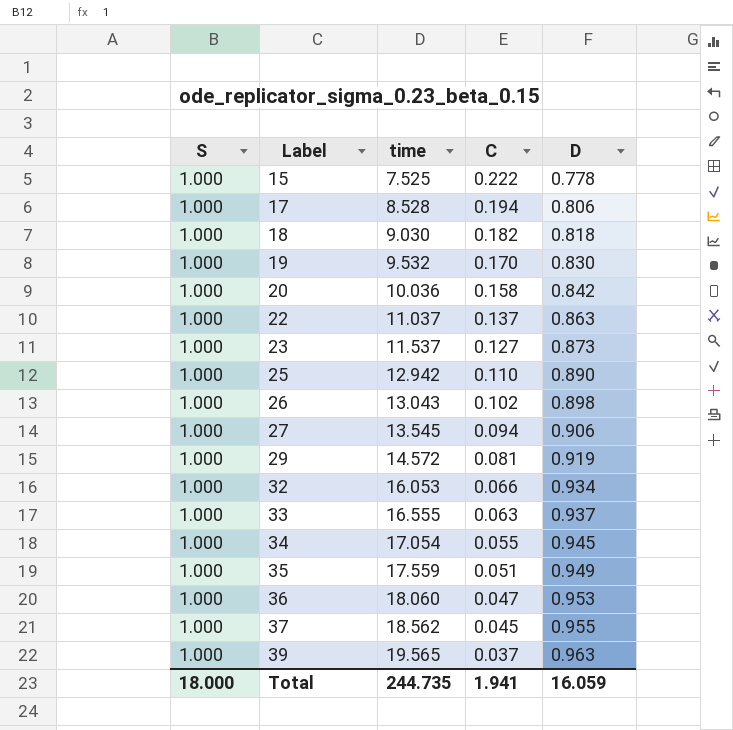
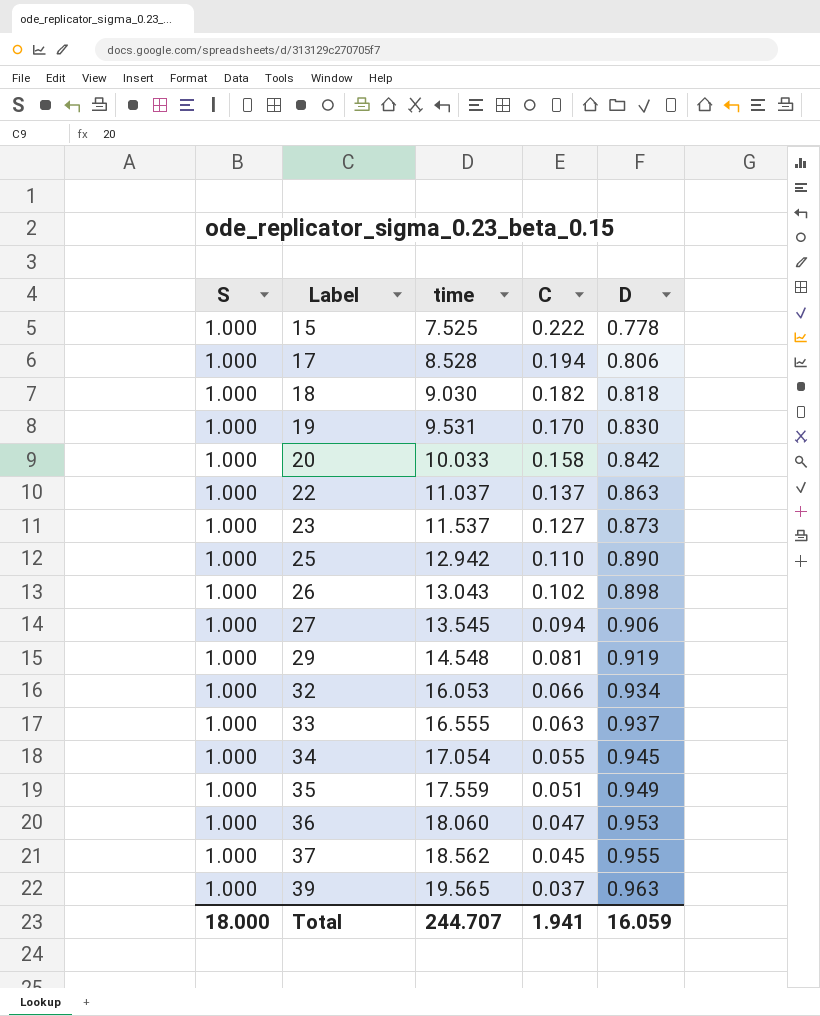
19 | time: 9.532 -> 9.531
20 | time: 10.036 -> 10.033
29 | time: 14.572 -> 14.548
Total | time: 244.735 -> 244.707

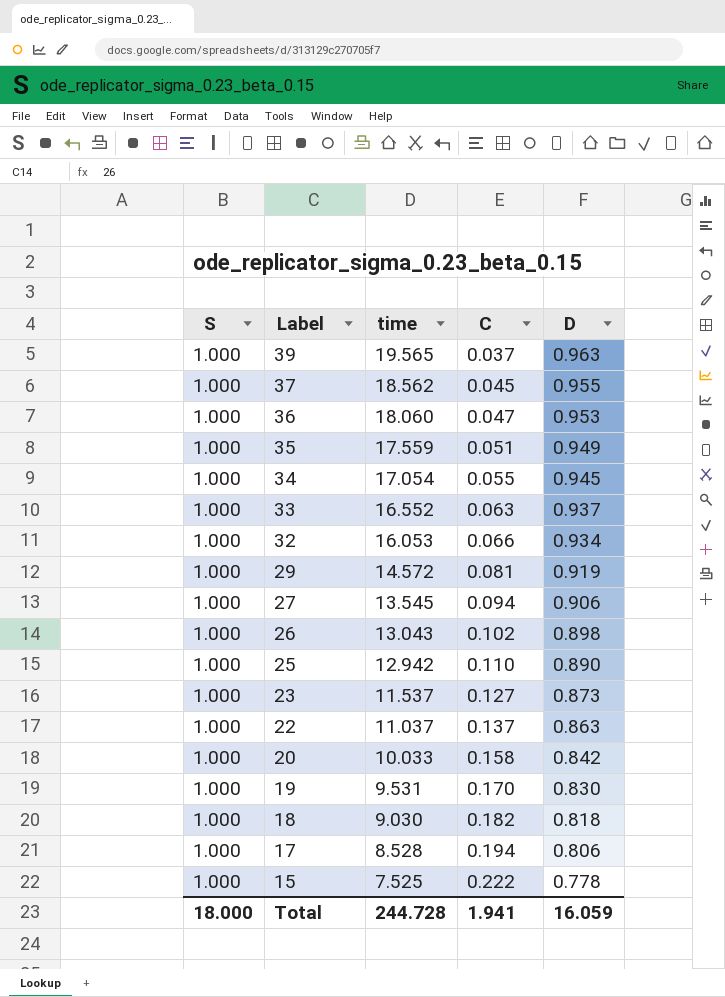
row order: Label ascending -> Label descending
33 | time: 16.555 -> 16.552
29 | time: 14.548 -> 14.572
Total | time: 244.707 -> 244.728

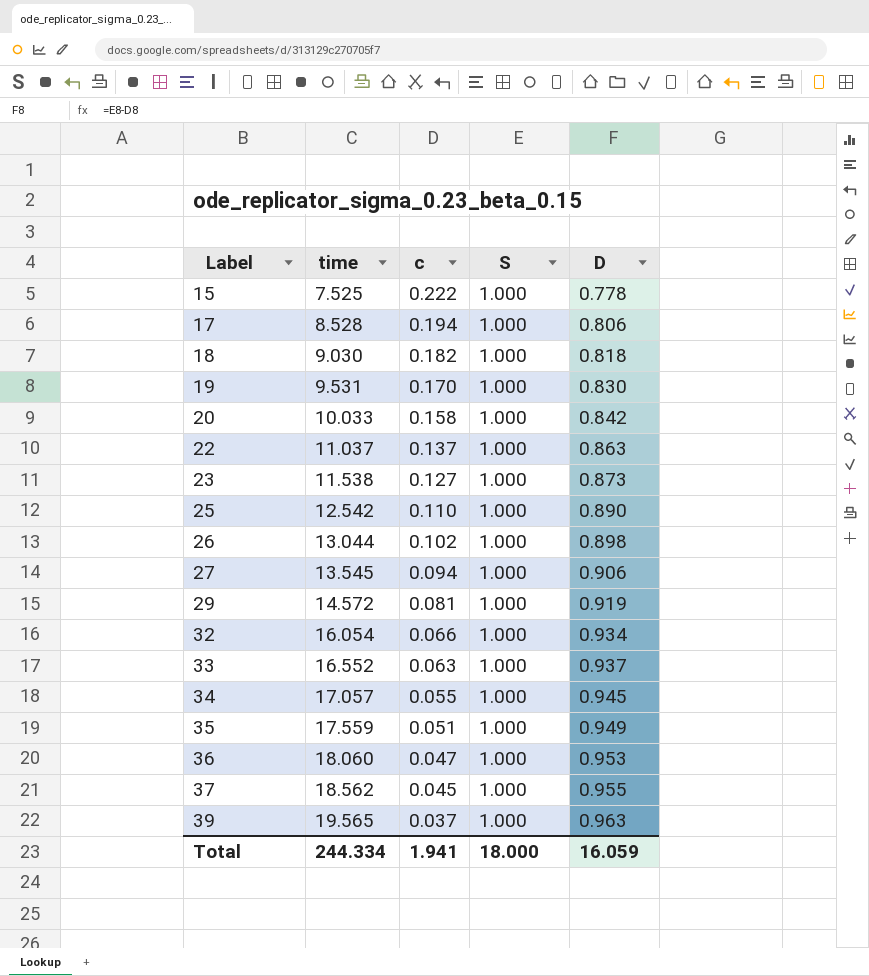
row order: Label descending -> Label ascending
column name: C -> c
column S | position: 1 -> 4
23 | time: 11.537 -> 11.538
25 | time: 12.942 -> 12.542
26 | time: 13.043 -> 13.044
32 | time: 16.053 -> 16.054
34 | time: 17.054 -> 17.057
Total | time: 244.728 -> 244.334

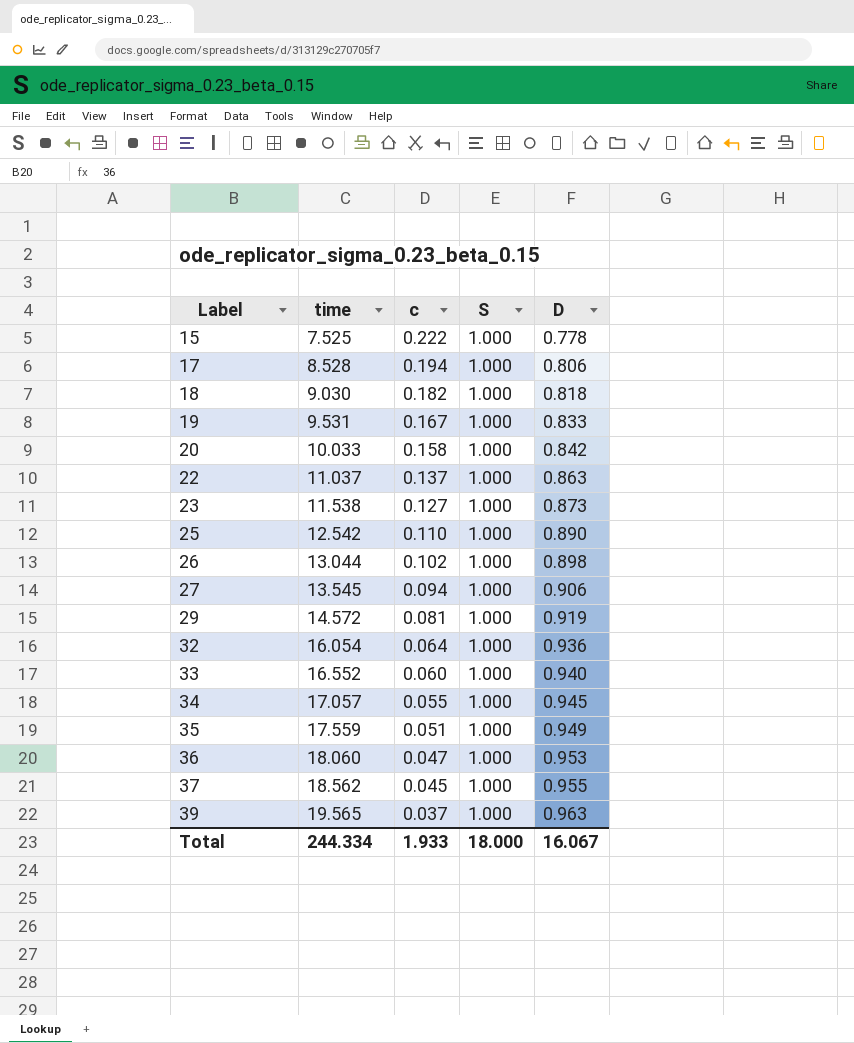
19 | c: 0.170 -> 0.167
19 | D: 0.830 -> 0.833
32 | c: 0.066 -> 0.064
32 | D: 0.934 -> 0.936
33 | c: 0.063 -> 0.060
33 | D: 0.937 -> 0.940
Total | c: 1.941 -> 1.933
Total | D: 16.059 -> 16.067

